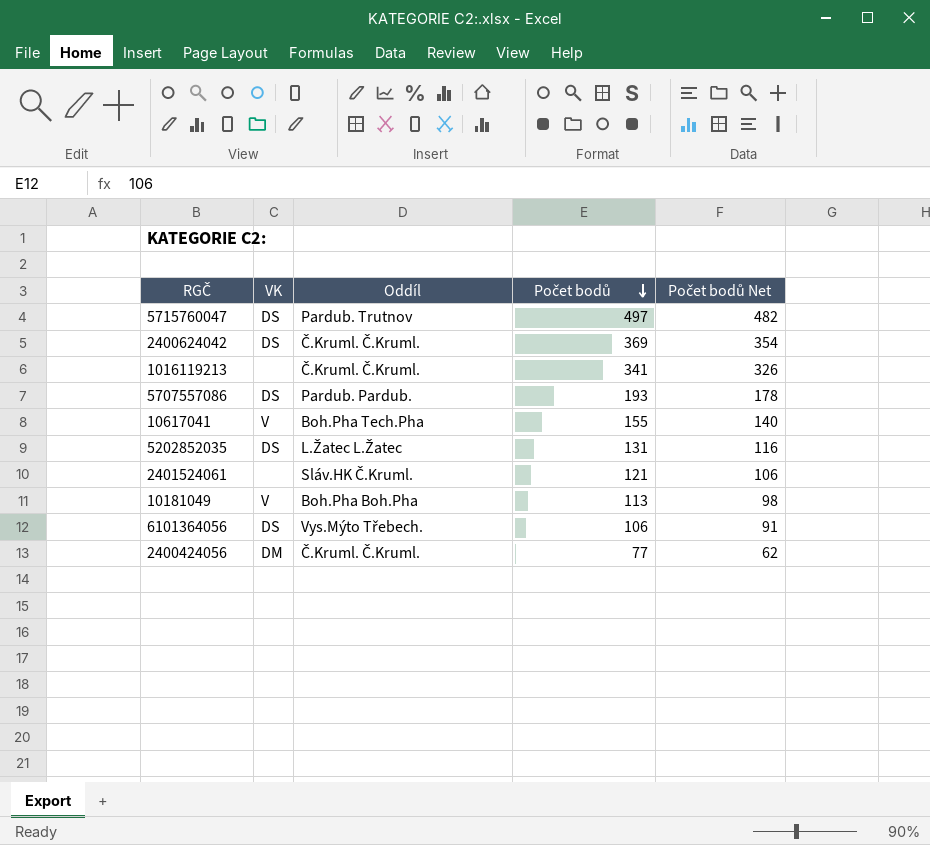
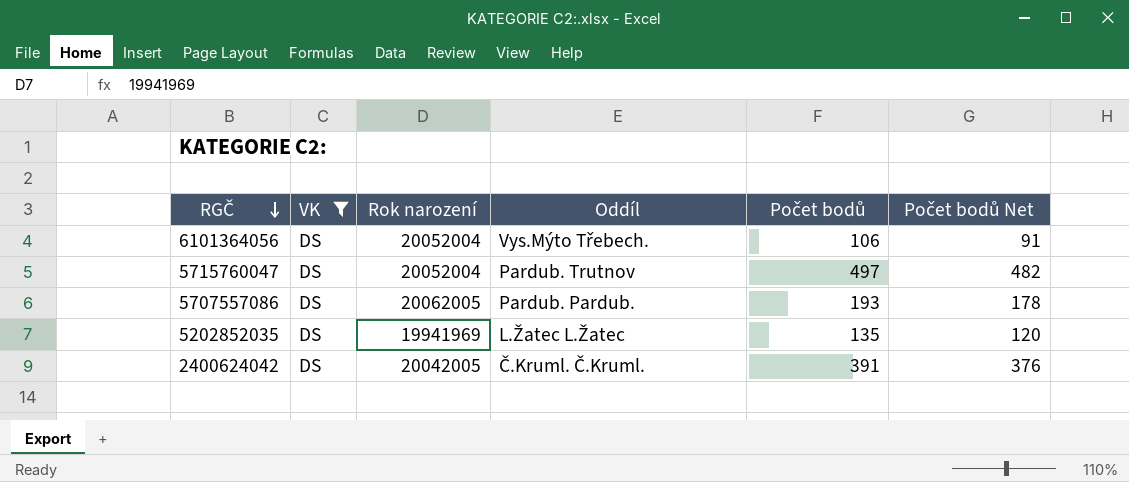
filter: none -> VK = DS
row order: Počet bodů descending -> RGČ descending
column Rok narození | position: none -> 3
5202852035 | Počet bodů: 131 -> 135
5202852035 | Počet bodů Net: 116 -> 120
2400624042 | Počet bodů: 369 -> 391
2400624042 | Počet bodů Net: 354 -> 376

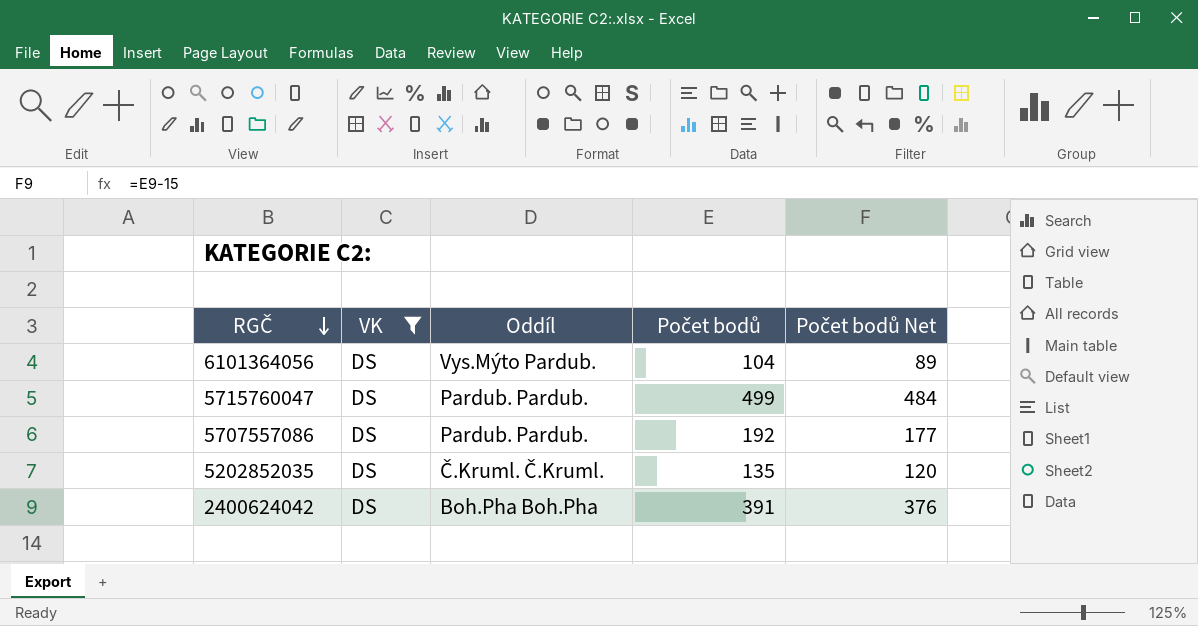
column Rok narození | position: 3 -> none
6101364056 | Oddíl: Vys.Mýto Třebech. -> Vys.Mýto Pardub.
6101364056 | Počet bodů: 106 -> 104
6101364056 | Počet bodů Net: 91 -> 89
5715760047 | Oddíl: Pardub. Trutnov -> Pardub. Pardub.
5715760047 | Počet bodů: 497 -> 499
5715760047 | Počet bodů Net: 482 -> 484
5707557086 | Počet bodů: 193 -> 192
5707557086 | Počet bodů Net: 178 -> 177
5202852035 | Oddíl: L.Žatec L.Žatec -> Č.Kruml. Č.Kruml.
2400624042 | Oddíl: Č.Kruml. Č.Kruml. -> Boh.Pha Boh.Pha

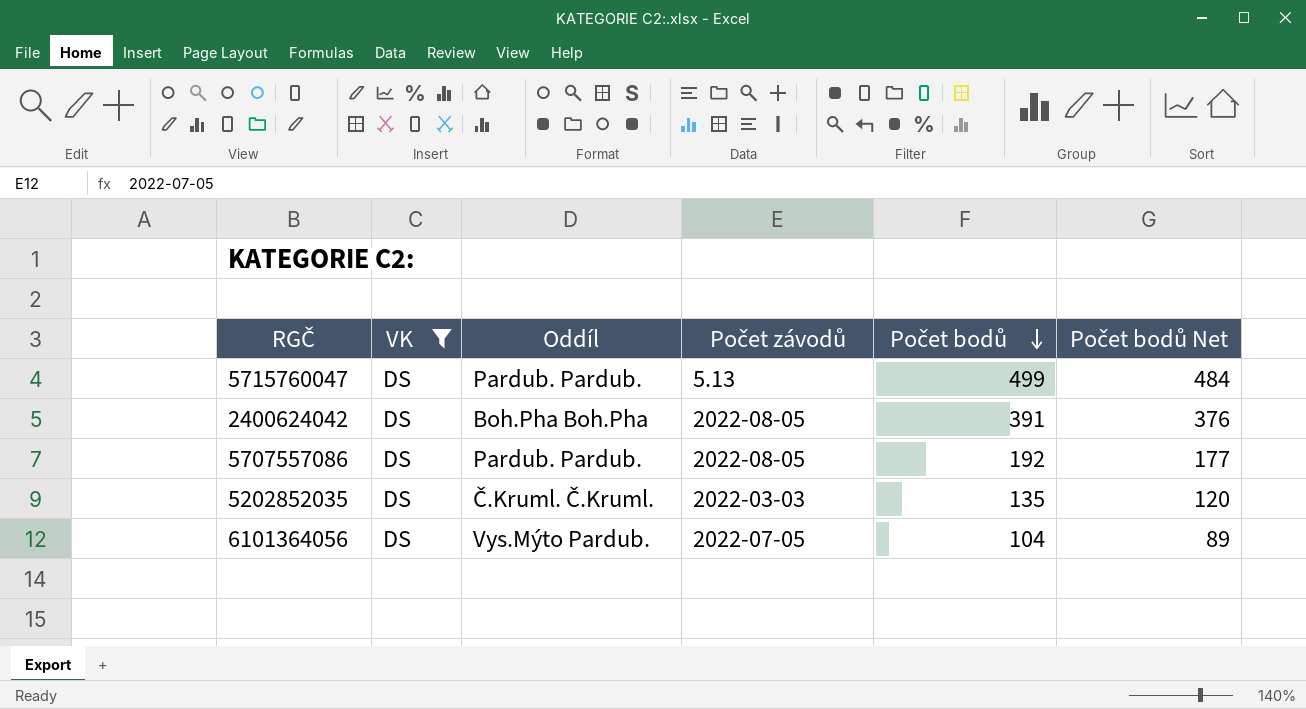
row order: RGČ descending -> Počet bodů descending
column Počet závodů | position: none -> 4

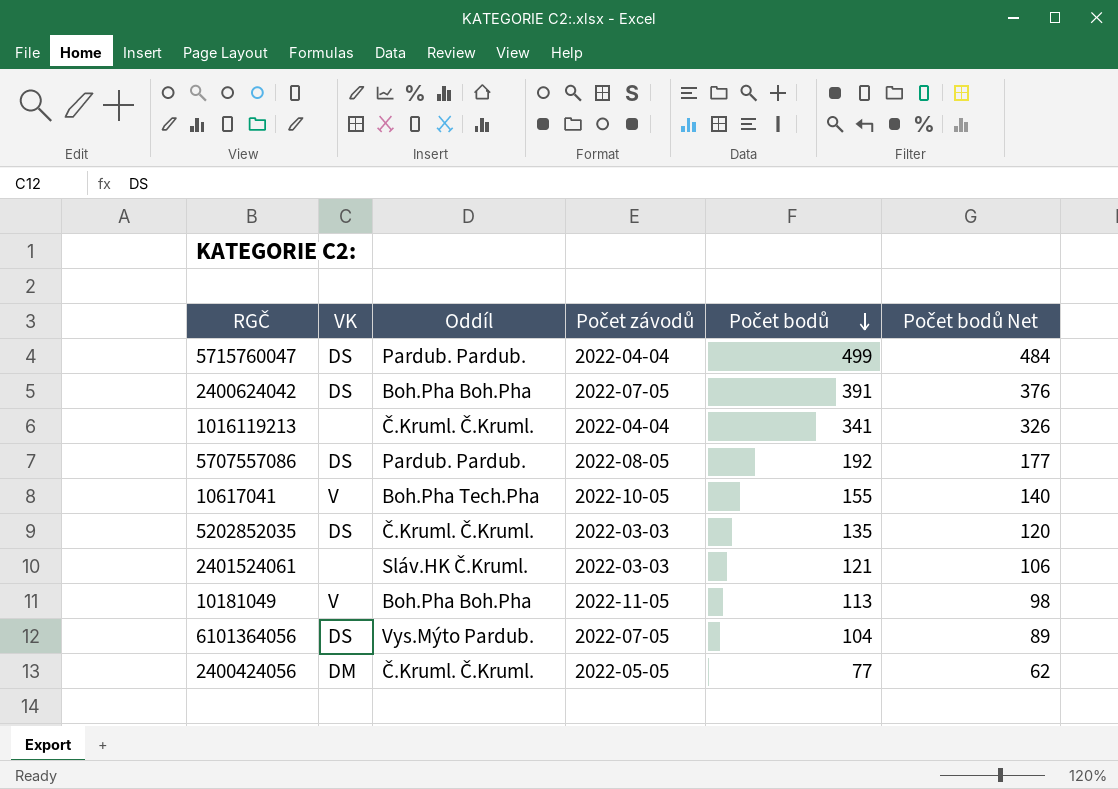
filter: VK = DS -> none
5715760047 | Počet závodů: 5.13 -> 2022-04-04
2400624042 | Počet závodů: 2022-08-05 -> 2022-07-05

